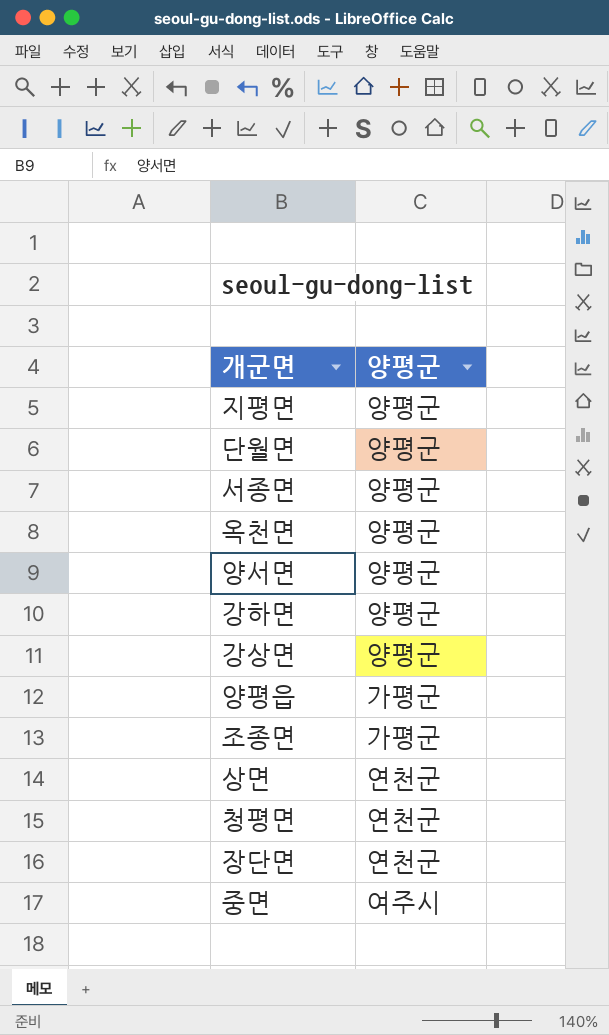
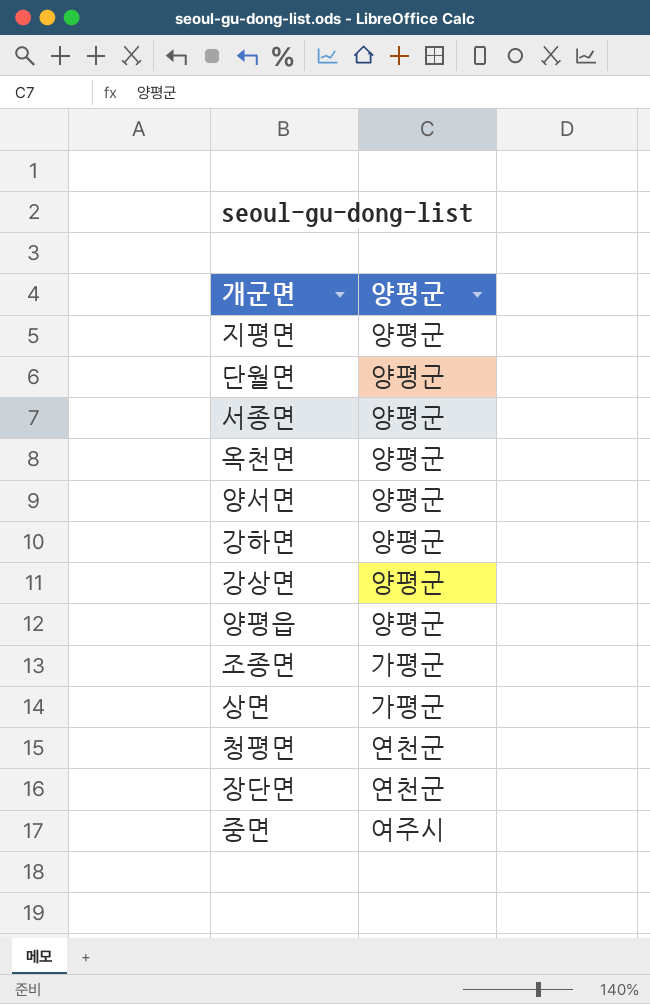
양평읍 | 양평군: 가평군 -> 양평군
상면 | 양평군: 연천군 -> 가평군

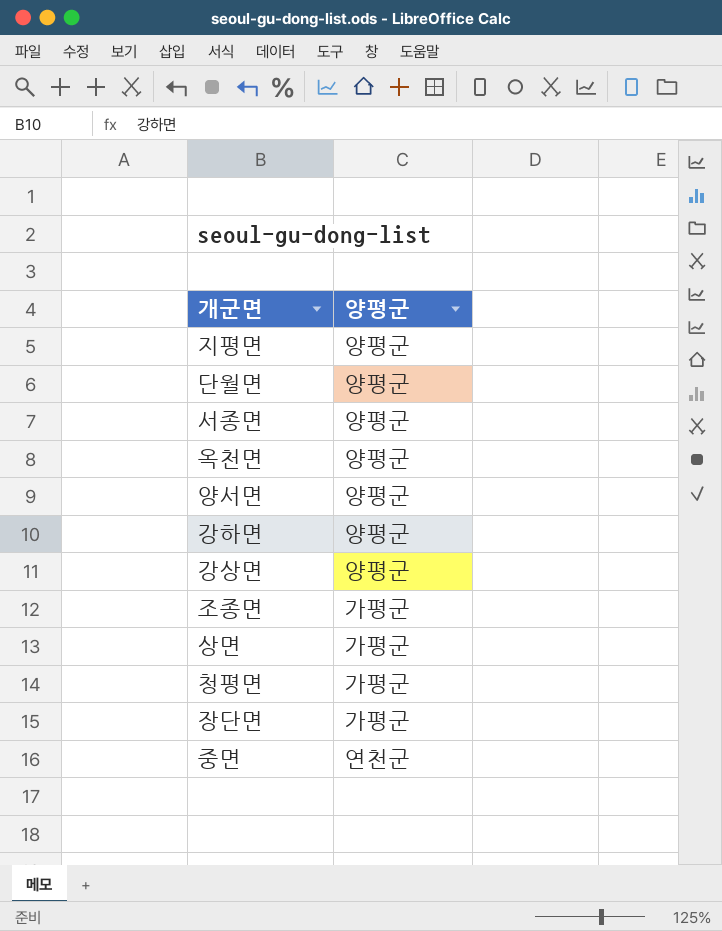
row 양평읍: 양평군 -> none
청평면 | 양평군: 연천군 -> 가평군
장단면 | 양평군: 연천군 -> 가평군
중면 | 양평군: 여주시 -> 연천군

